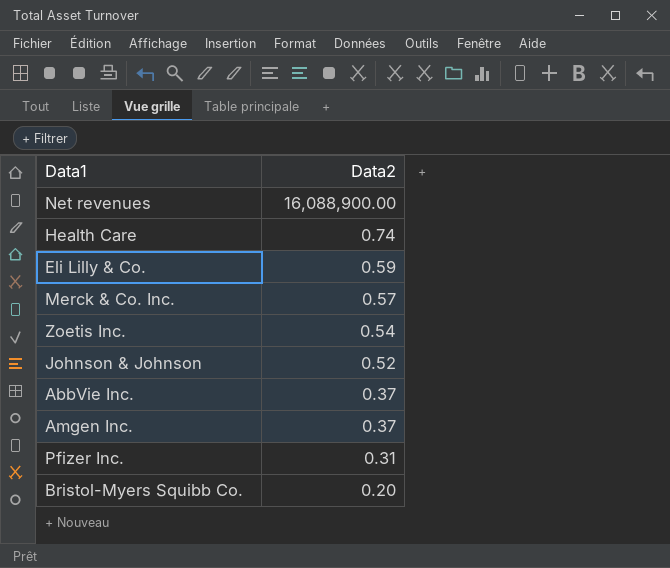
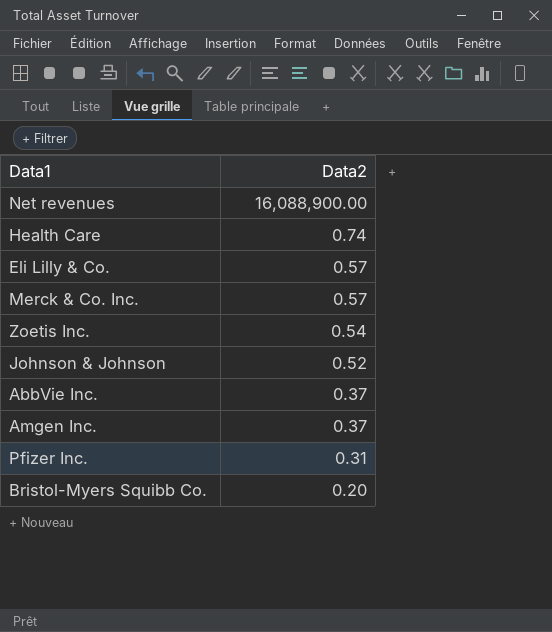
Eli Lilly & Co. | Data2: 0.59 -> 0.57

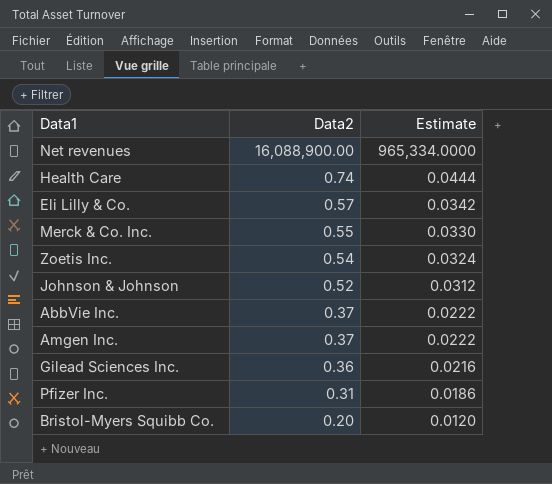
column Estimate | formula: none -> [Data2] * 0.06
Merck & Co. Inc. | Data2: 0.57 -> 0.55
row Gilead Sciences Inc.: none -> 0.36 | 0.0216

